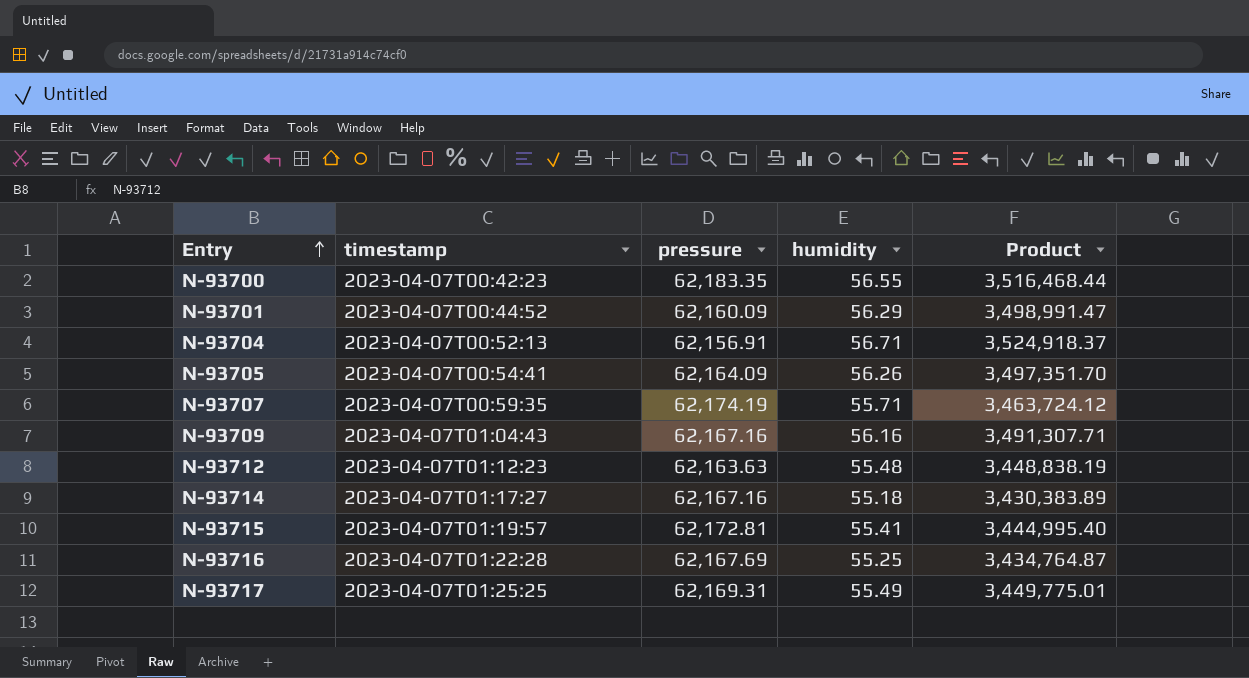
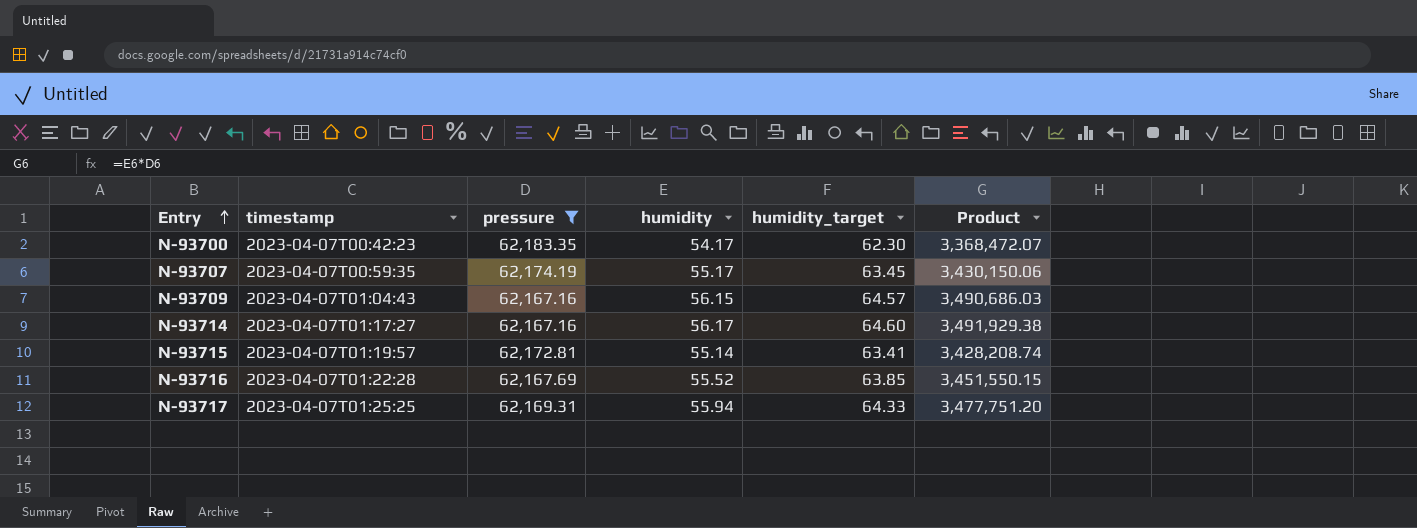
filter: none -> pressure >= 62,167.16
column humidity_target | formula: none -> [humidity] * 1.15
N-93700 | humidity: 56.55 -> 54.17
N-93700 | Product: 3,516,468.44 -> 3,368,472.07
N-93707 | humidity: 55.71 -> 55.17
N-93707 | Product: 3,463,724.12 -> 3,430,150.06
N-93709 | humidity: 56.16 -> 56.15
N-93709 | Product: 3,491,307.71 -> 3,490,686.03
N-93714 | humidity: 55.18 -> 56.17
N-93714 | Product: 3,430,383.89 -> 3,491,929.38
N-93715 | humidity: 55.41 -> 55.14
N-93715 | Product: 3,444,995.40 -> 3,428,208.74
N-93716 | humidity: 55.25 -> 55.52
N-93716 | Product: 3,434,764.87 -> 3,451,550.15
N-93717 | humidity: 55.49 -> 55.94
N-93717 | Product: 3,449,775.01 -> 3,477,751.20

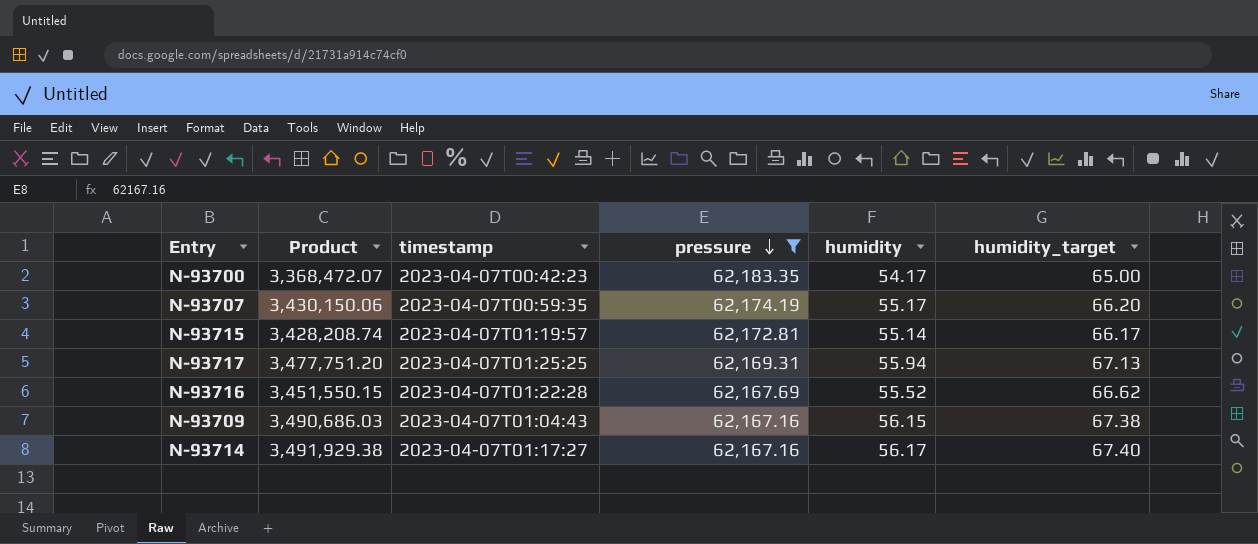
row order: Entry ascending -> pressure descending
column Product | position: 6 -> 2
column humidity_target | formula: [humidity] * 1.15 -> [humidity] * 1.2

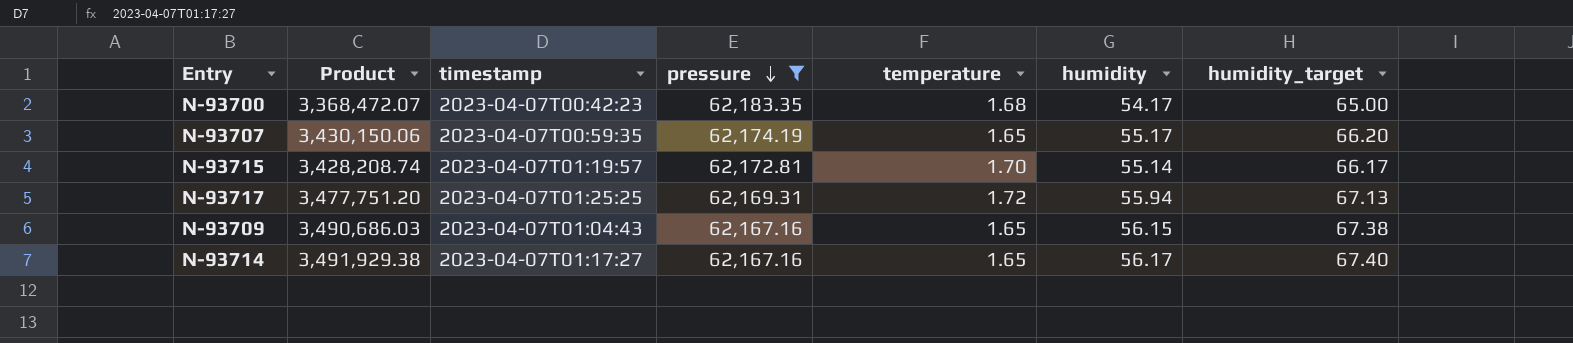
column temperature | position: none -> 5
row N-93716: 3,451,550.15 | 2023-04-07T01:22:28 | 62,167.69 | 55.52 | 66.62 -> none

